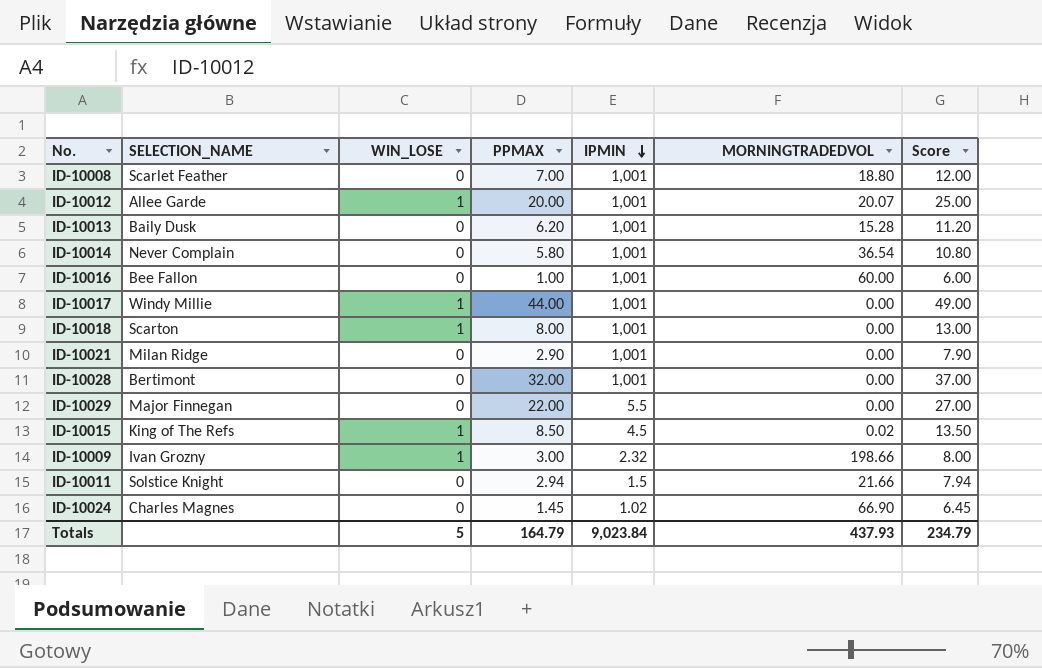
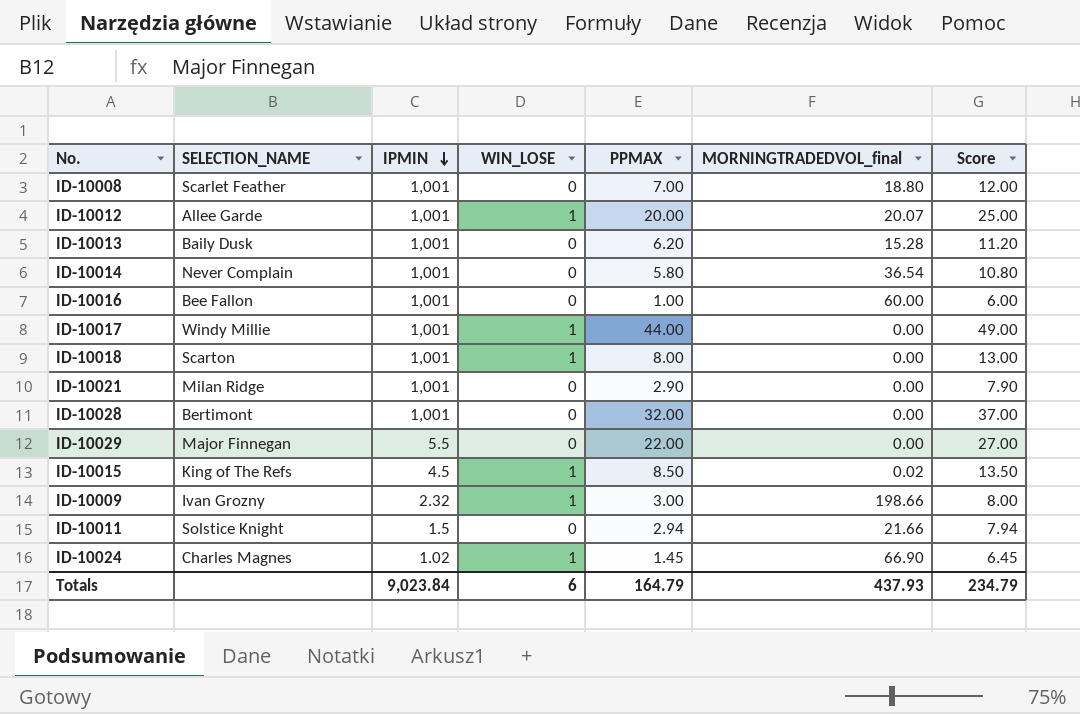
column IPMIN | position: 5 -> 3
column name: MORNINGTRADEDVOL -> MORNINGTRADEDVOL_final
ID-10024 | WIN_LOSE: 0 -> 1
Totals | WIN_LOSE: 5 -> 6

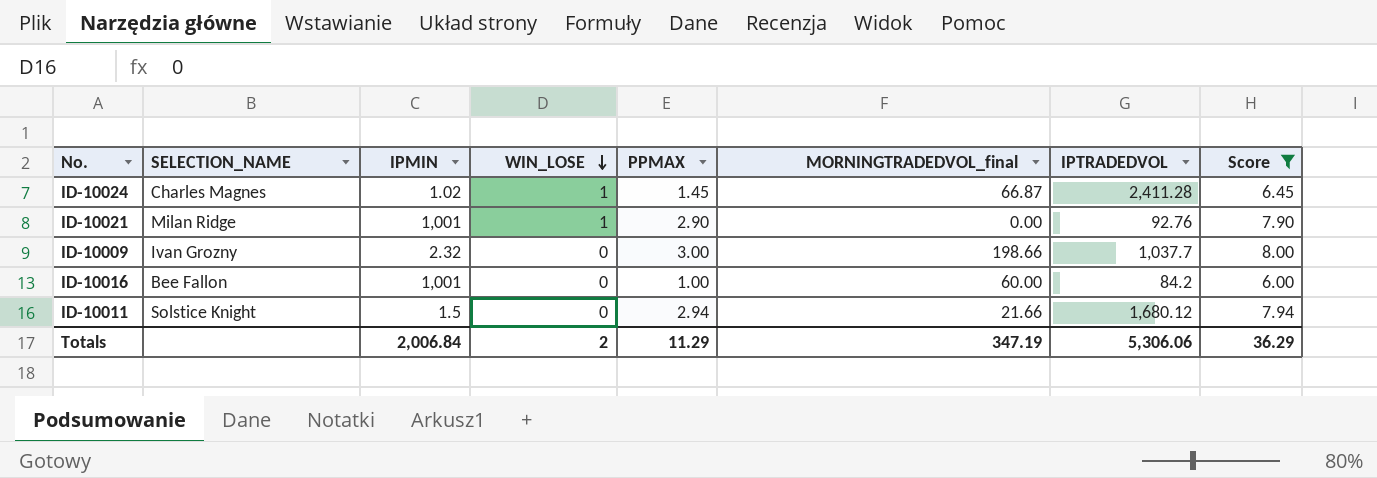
filter: none -> Score <= 8.00
row order: IPMIN descending -> WIN_LOSE descending
column IPTRADEDVOL | position: none -> 7
ID-10024 | MORNINGTRADEDVOL_final: 66.90 -> 66.87
ID-10021 | WIN_LOSE: 0 -> 1
ID-10009 | WIN_LOSE: 1 -> 0
Totals | IPMIN: 9,023.84 -> 2,006.84
Totals | WIN_LOSE: 6 -> 2
Totals | PPMAX: 164.79 -> 11.29
Totals | MORNINGTRADEDVOL_final: 437.93 -> 347.19
Totals | Score: 234.79 -> 36.29

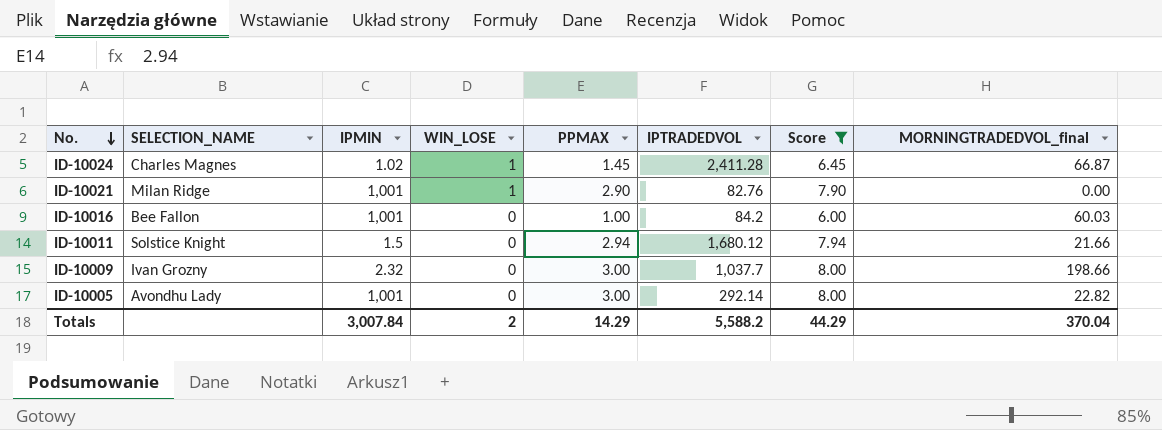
row order: WIN_LOSE descending -> No. descending
column MORNINGTRADEDVOL_final | position: 6 -> 8
ID-10021 | IPTRADEDVOL: 92.76 -> 82.76
ID-10016 | MORNINGTRADEDVOL_final: 60.00 -> 60.03
row ID-10005: none -> Avondhu Lady | 1,001 | 0 | 3.00 | 292.14 | 8.00 | 22.82
Totals | IPMIN: 2,006.84 -> 3,007.84
Totals | PPMAX: 11.29 -> 14.29
Totals | IPTRADEDVOL: 5,306.06 -> 5,588.2
Totals | Score: 36.29 -> 44.29
Totals | MORNINGTRADEDVOL_final: 347.19 -> 370.04

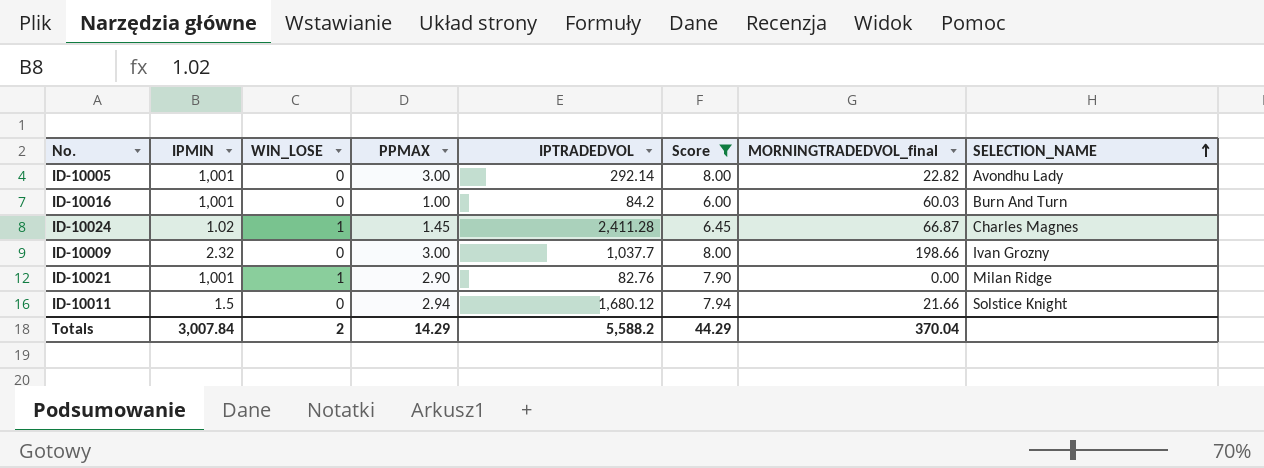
row order: No. descending -> SELECTION_NAME ascending
column SELECTION_NAME | position: 2 -> 8
ID-10016 | SELECTION_NAME: Bee Fallon -> Burn And Turn

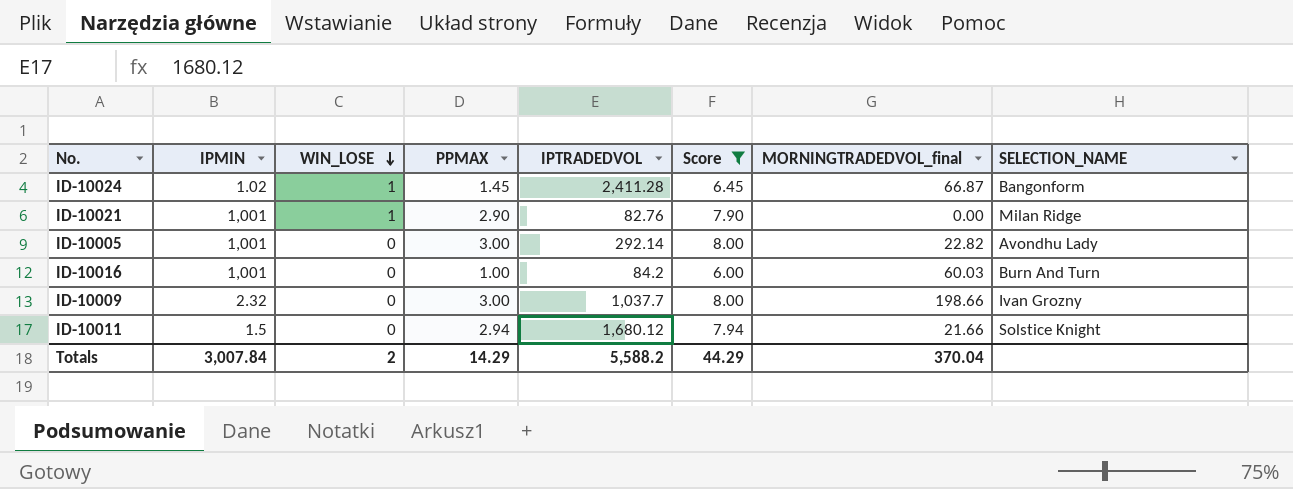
row order: SELECTION_NAME ascending -> WIN_LOSE descending
ID-10024 | SELECTION_NAME: Charles Magnes -> Bangonform

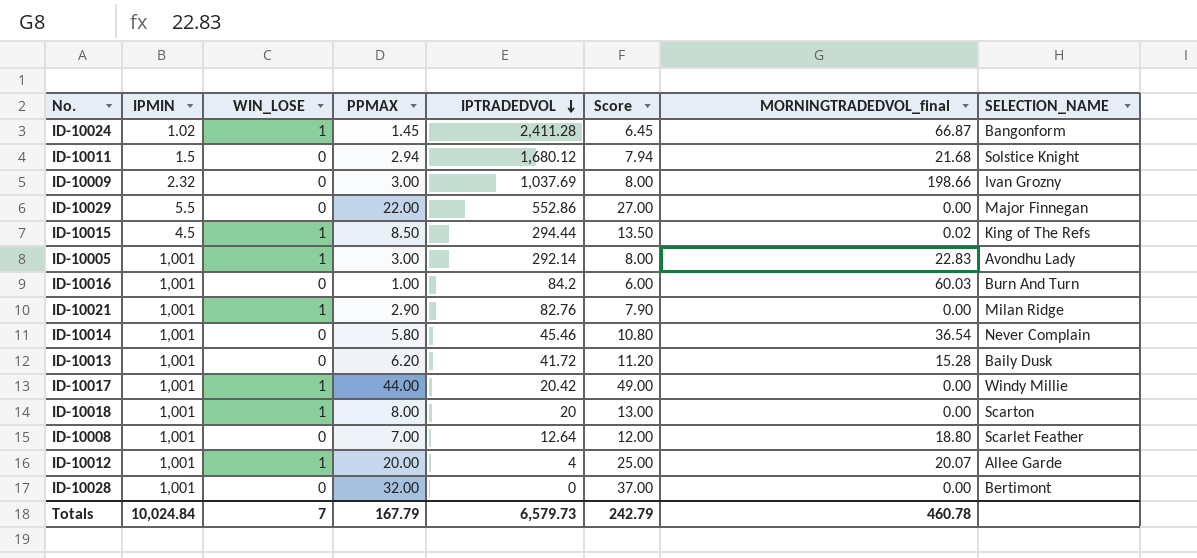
filter: Score <= 8.00 -> none
row order: WIN_LOSE descending -> IPTRADEDVOL descending
ID-10011 | MORNINGTRADEDVOL_final: 21.66 -> 21.68
ID-10009 | IPTRADEDVOL: 1,037.7 -> 1,037.69
ID-10005 | WIN_LOSE: 0 -> 1
ID-10005 | MORNINGTRADEDVOL_final: 22.82 -> 22.83
Totals | IPMIN: 3,007.84 -> 10,024.84
Totals | WIN_LOSE: 2 -> 7
Totals | PPMAX: 14.29 -> 167.79
Totals | IPTRADEDVOL: 5,588.2 -> 6,579.73
Totals | Score: 44.29 -> 242.79
Totals | MORNINGTRADEDVOL_final: 370.04 -> 460.78

